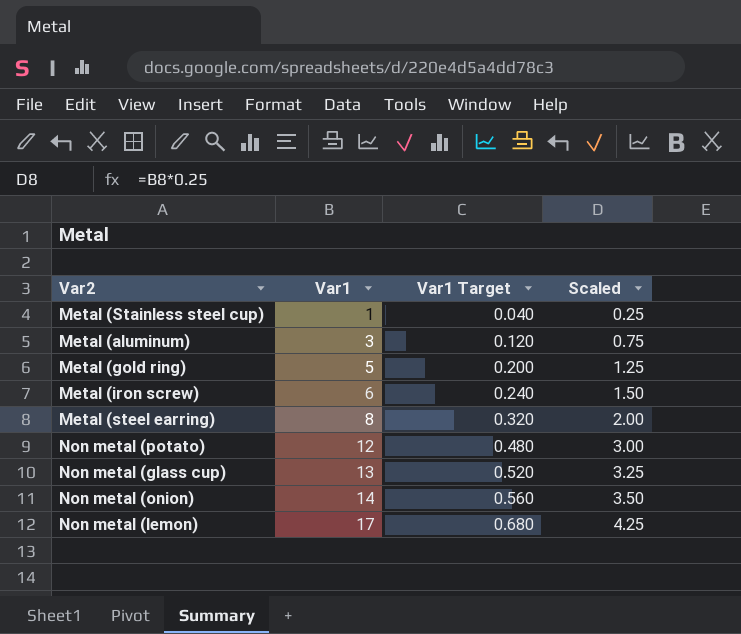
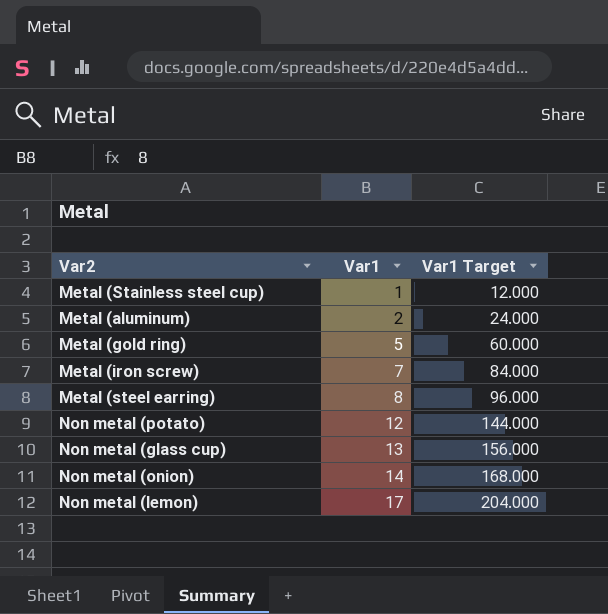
column Scaled | formula: [Var1] * 0.25 -> none
column Var1 Target | formula: [Var1] * 0.04 -> [Var1] * 12
Metal (aluminum) | Var1: 3 -> 2
Metal (iron screw) | Var1: 6 -> 7

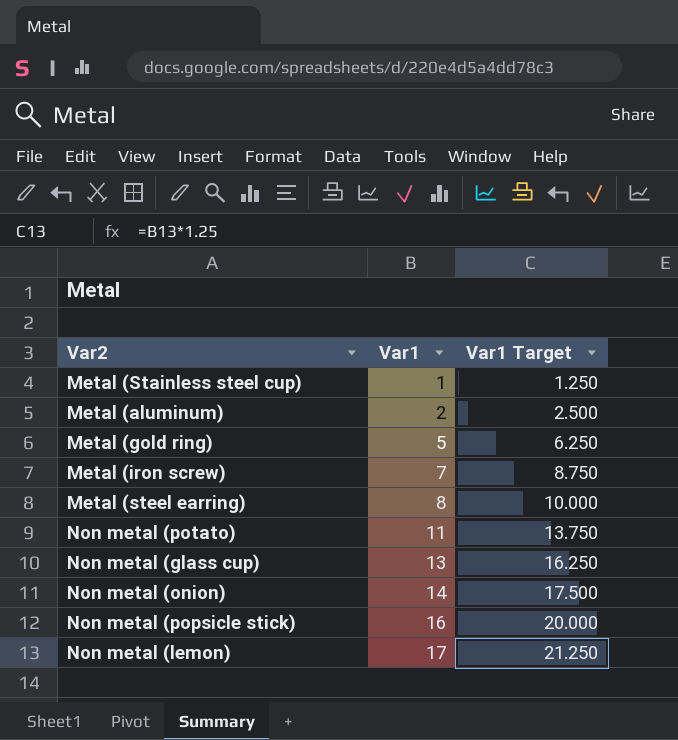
column Var1 Target | formula: [Var1] * 12 -> [Var1] * 1.25
Non metal (potato) | Var1: 12 -> 11
row Non metal (popsicle stick): none -> 16 | 20.000

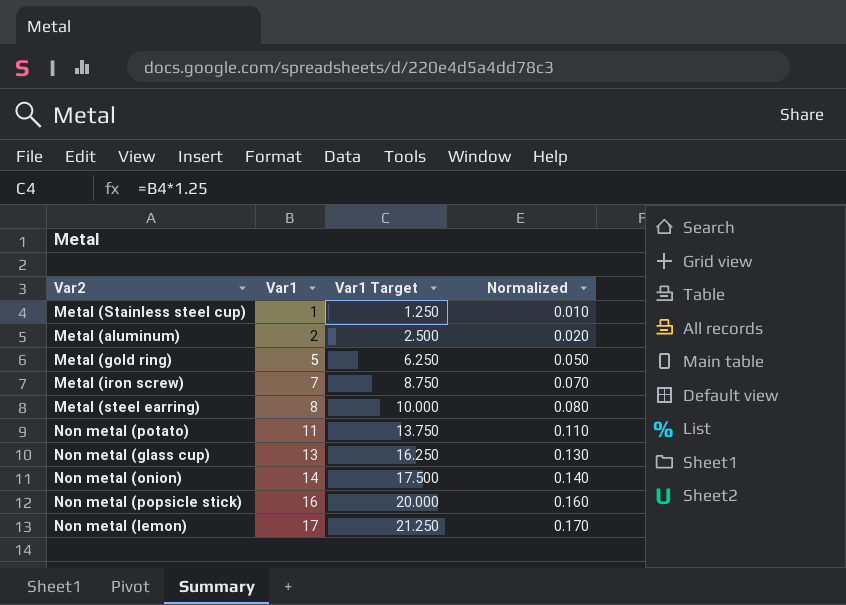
column Normalized | formula: none -> [Var1] * 0.01

